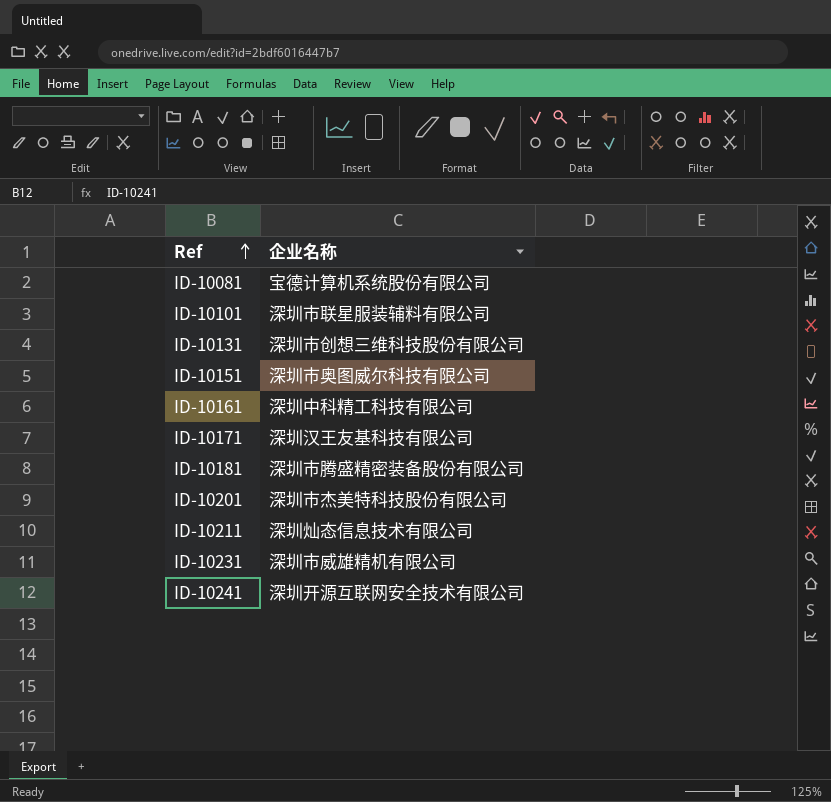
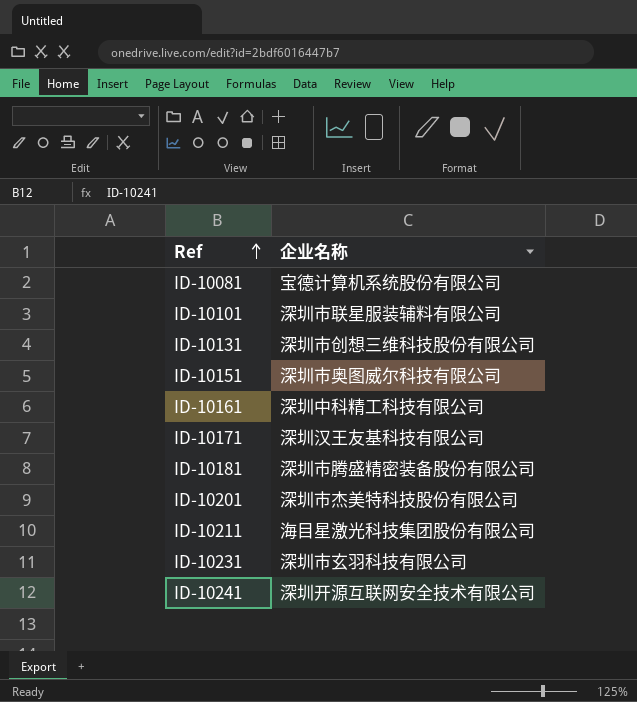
ID-10211 | 企业名称: 深圳灿态信息技术有限公司 -> 海目星激光科技集团股份有限公司
ID-10231 | 企业名称: 深圳市威雄精机有限公司 -> 深圳市玄羽科技有限公司

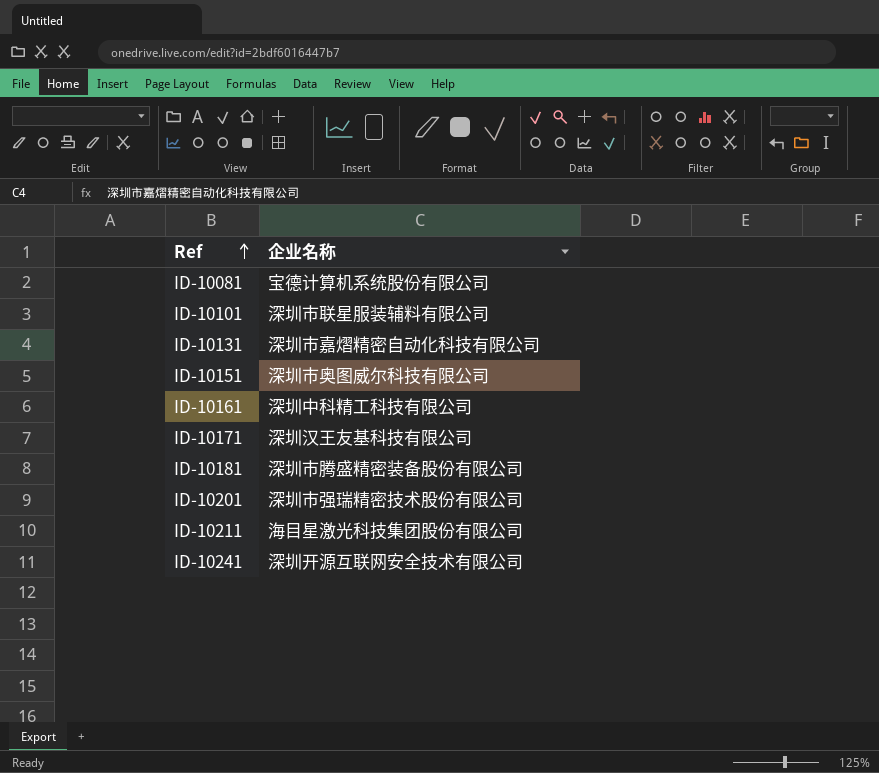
row ID-10231: 深圳市玄羽科技有限公司 -> none
ID-10131 | 企业名称: 深圳市创想三维科技股份有限公司 -> 深圳市嘉熠精密自动化科技有限公司
ID-10201 | 企业名称: 深圳市杰美特科技股份有限公司 -> 深圳市强瑞精密技术股份有限公司

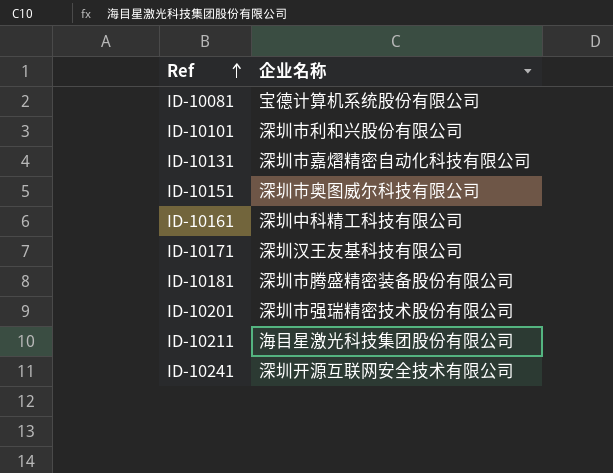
ID-10101 | 企业名称: 深圳市联星服装辅料有限公司 -> 深圳市利和兴股份有限公司

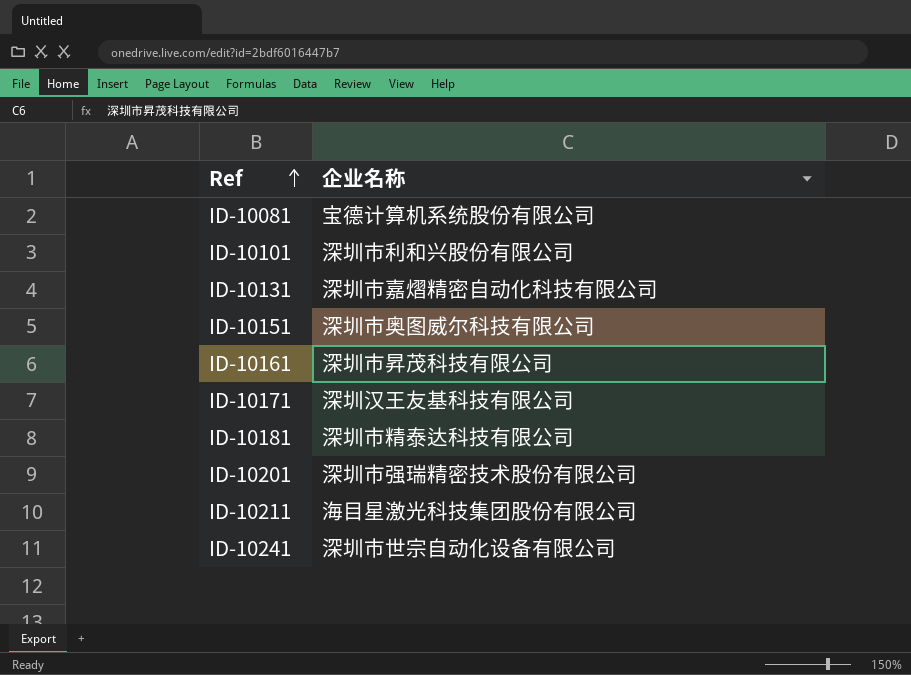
ID-10161 | 企业名称: 深圳中科精工科技有限公司 -> 深圳市昇茂科技有限公司
ID-10181 | 企业名称: 深圳市腾盛精密装备股份有限公司 -> 深圳市精泰达科技有限公司
ID-10241 | 企业名称: 深圳开源互联网安全技术有限公司 -> 深圳市世宗自动化设备有限公司

